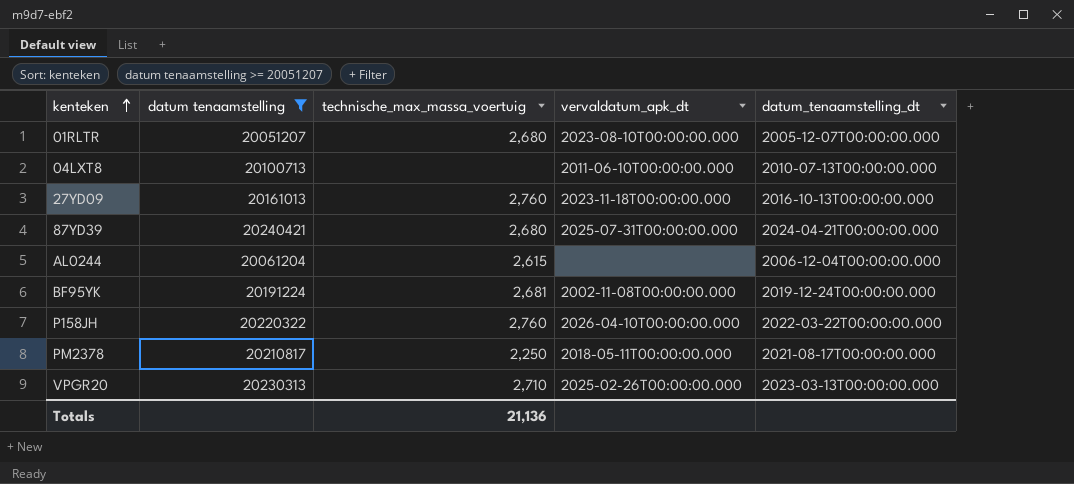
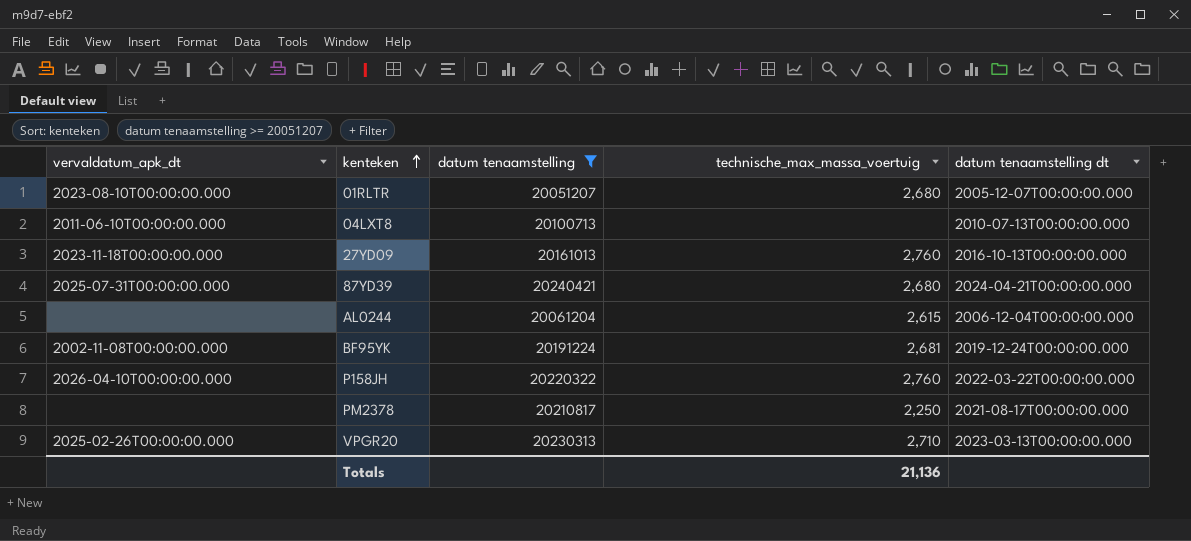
column vervaldatum_apk_dt | position: 4 -> 1
column name: datum_tenaamstelling_dt -> datum tenaamstelling dt
PM2378 | vervaldatum_apk_dt: 2018-05-11T00:00:00.000 -> none

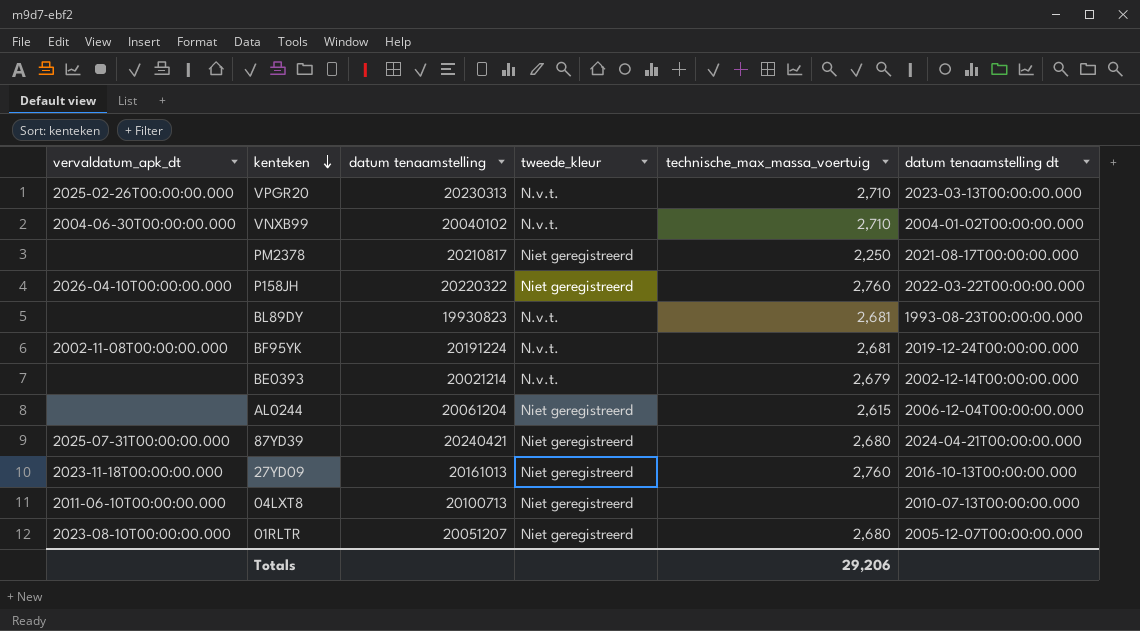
filter: datum tenaamstelling >= 20051207 -> none
row order: kenteken ascending -> kenteken descending
column tweede_kleur | position: none -> 4
Totals | technische_max_massa_voertuig: 21,136 -> 29,206

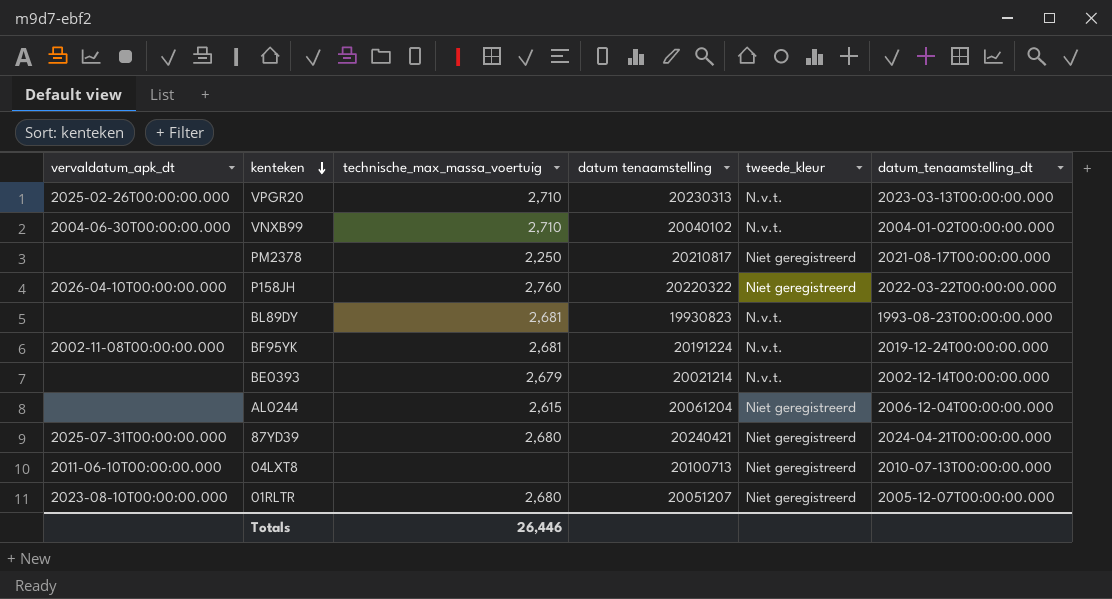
column technische_max_massa_voertuig | position: 5 -> 3
column name: datum tenaamstelling dt -> datum_tenaamstelling_dt
row 27YD09: 2023-11-18T00:00:00.000 | 20161013 | Niet geregistreerd | 2,760 | 2016-10-13T00:00:00.000 -> none
Totals | technische_max_massa_voertuig: 29,206 -> 26,446

